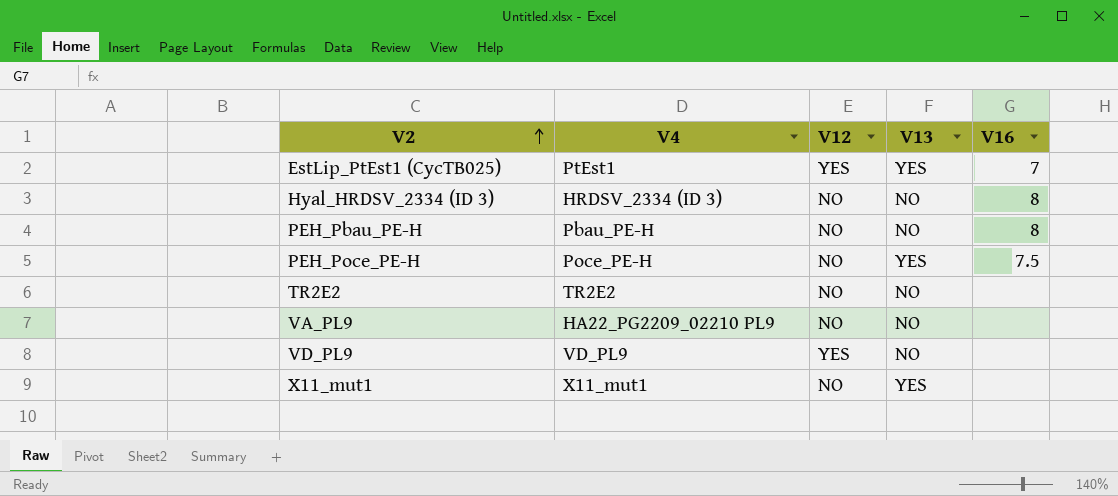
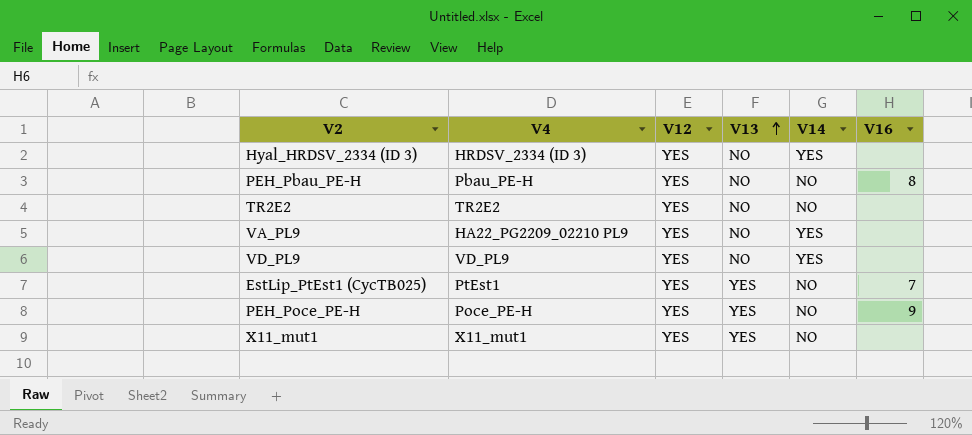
row order: V2 ascending -> V13 ascending
column V14 | position: none -> 5
Hyal_HRDSV_2334 (ID 3) | V12: NO -> YES
Hyal_HRDSV_2334 (ID 3) | V16: 8 -> none
PEH_Pbau_PE-H | V12: NO -> YES
TR2E2 | V12: NO -> YES
VA_PL9 | V12: NO -> YES
PEH_Poce_PE-H | V12: NO -> YES
PEH_Poce_PE-H | V16: 7.5 -> 9
X11_mut1 | V12: NO -> YES

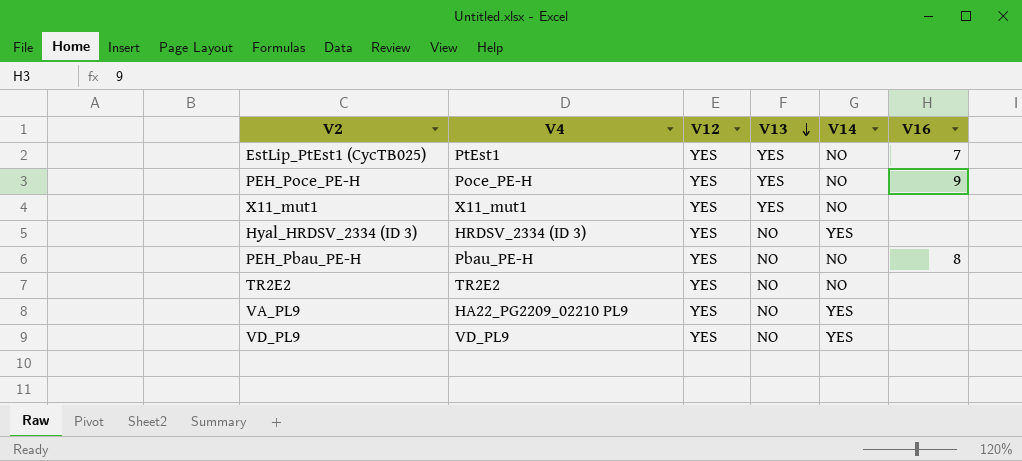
row order: V13 ascending -> V13 descending

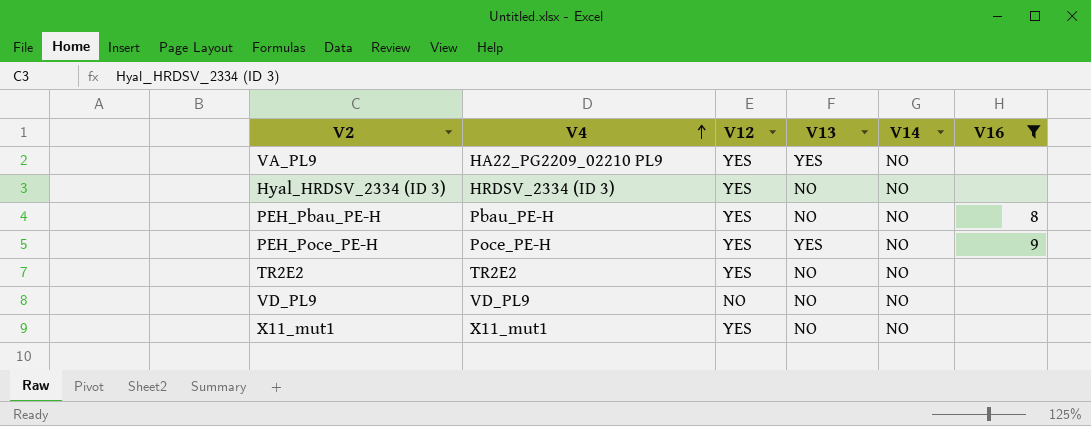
filter: none -> V16 != 7
row order: V13 descending -> V4 ascending
VA_PL9 | V13: NO -> YES
VA_PL9 | V14: YES -> NO
Hyal_HRDSV_2334 (ID 3) | V14: YES -> NO
VD_PL9 | V12: YES -> NO
VD_PL9 | V14: YES -> NO
X11_mut1 | V13: YES -> NO

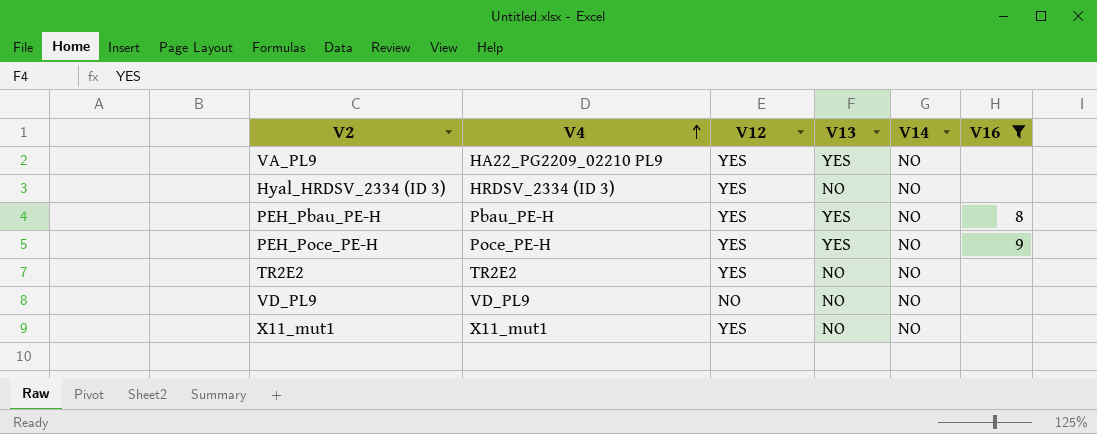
PEH_Pbau_PE-H | V13: NO -> YES

